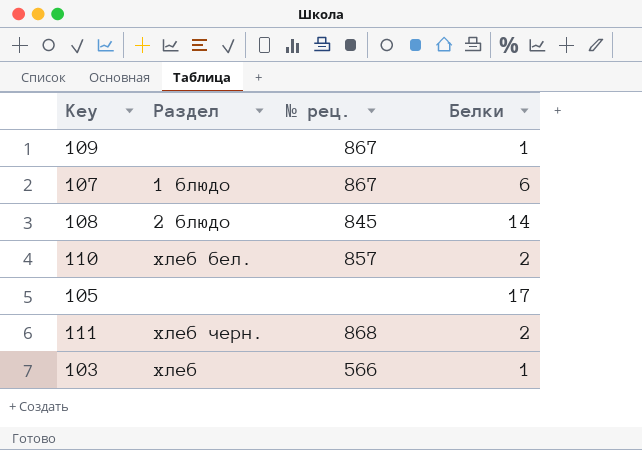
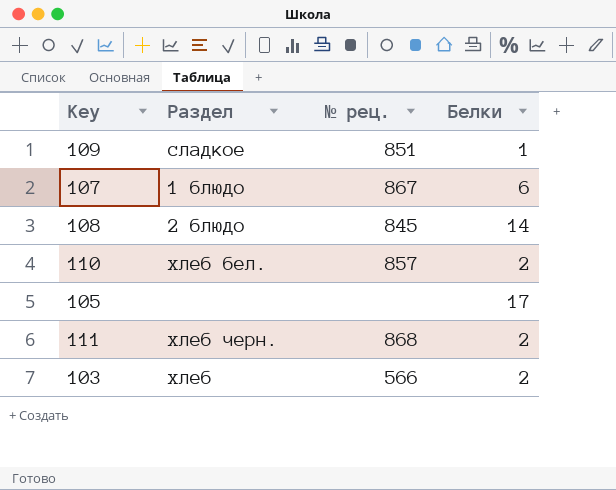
109 | Раздел: none -> сладкое
109 | № рец.: 867 -> 851
103 | Белки: 1 -> 2

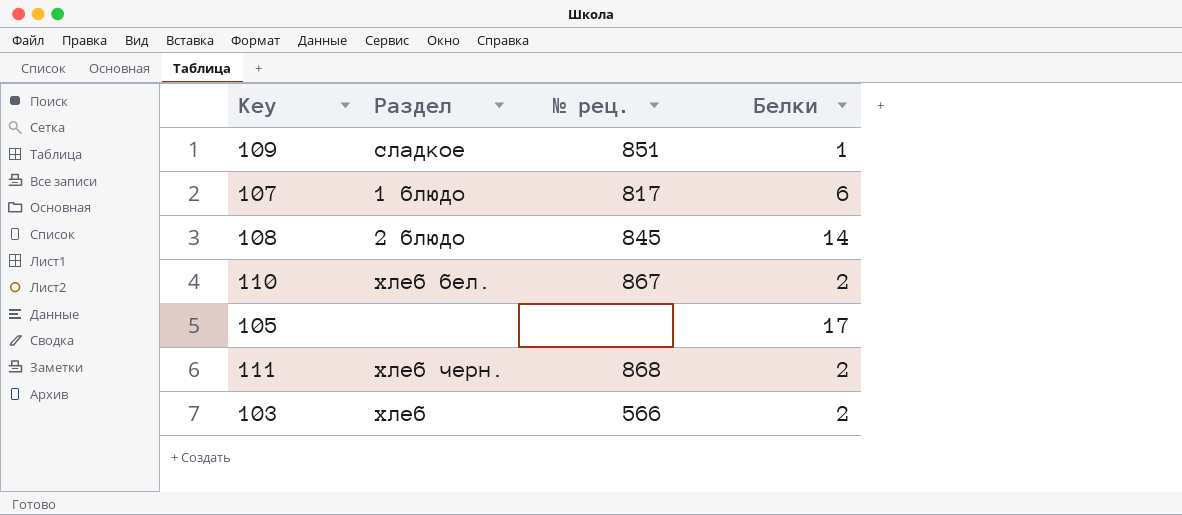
107 | № рец.: 867 -> 817
110 | № рец.: 857 -> 867

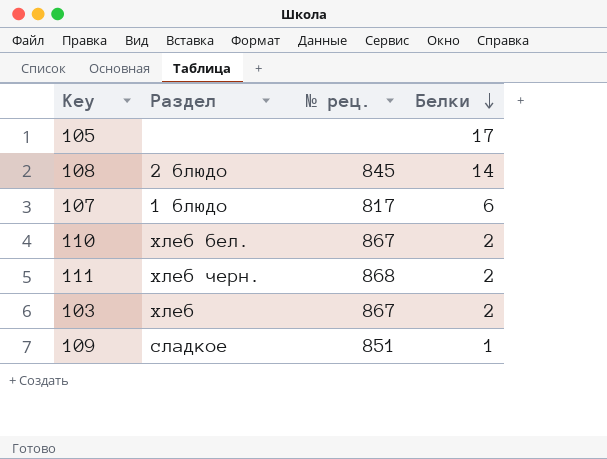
row order: none -> Белки descending
103 | № рец.: 566 -> 867

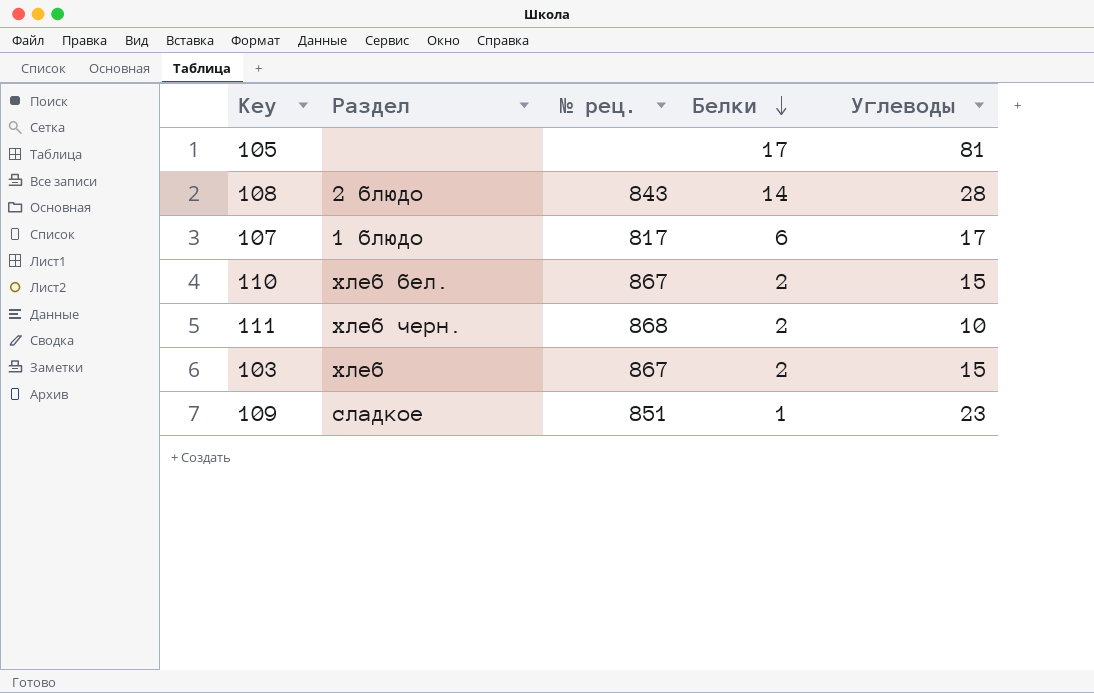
column Углеводы | position: none -> 5
108 | № рец.: 845 -> 843

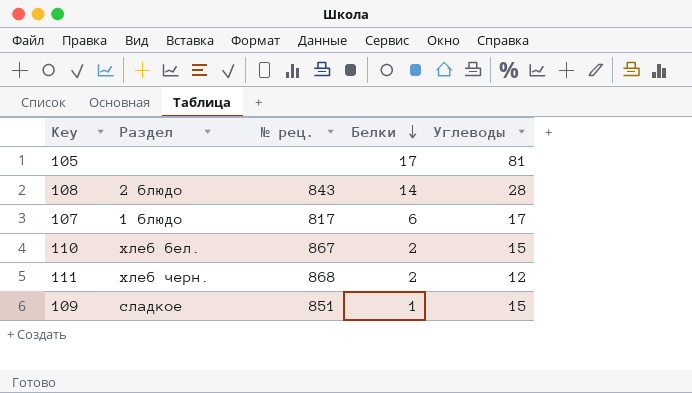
row 103: хлеб | 867 | 2 | 15 -> none
111 | Углеводы: 10 -> 12
109 | Углеводы: 23 -> 15

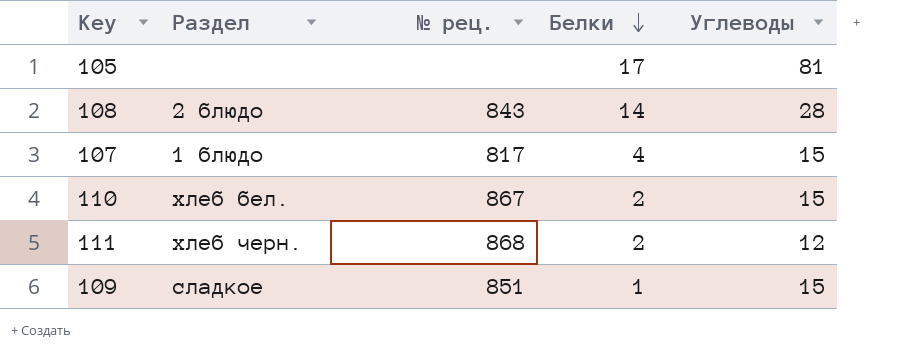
107 | Белки: 6 -> 4
107 | Углеводы: 17 -> 15

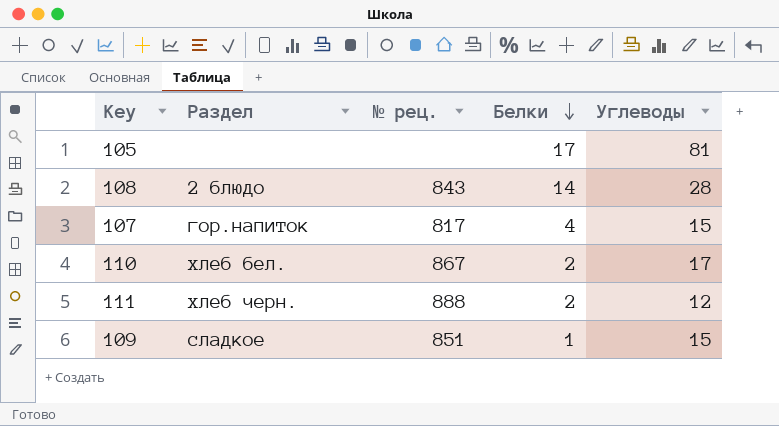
107 | Раздел: 1 блюдо -> гор.напиток
110 | Углеводы: 15 -> 17
111 | № рец.: 868 -> 888

